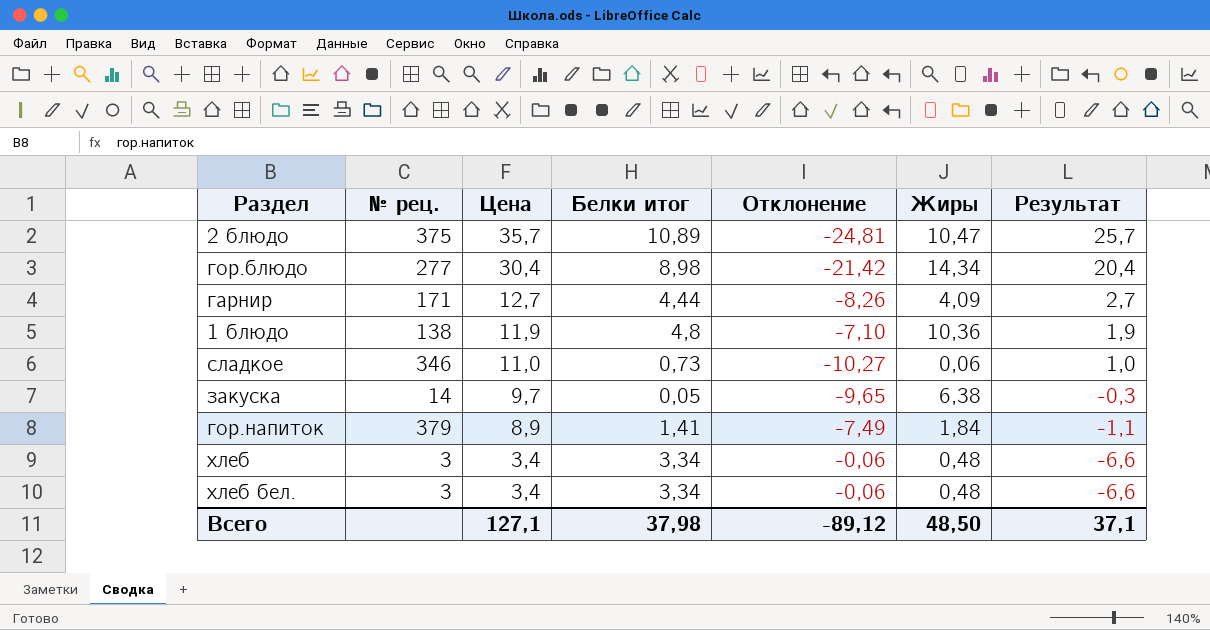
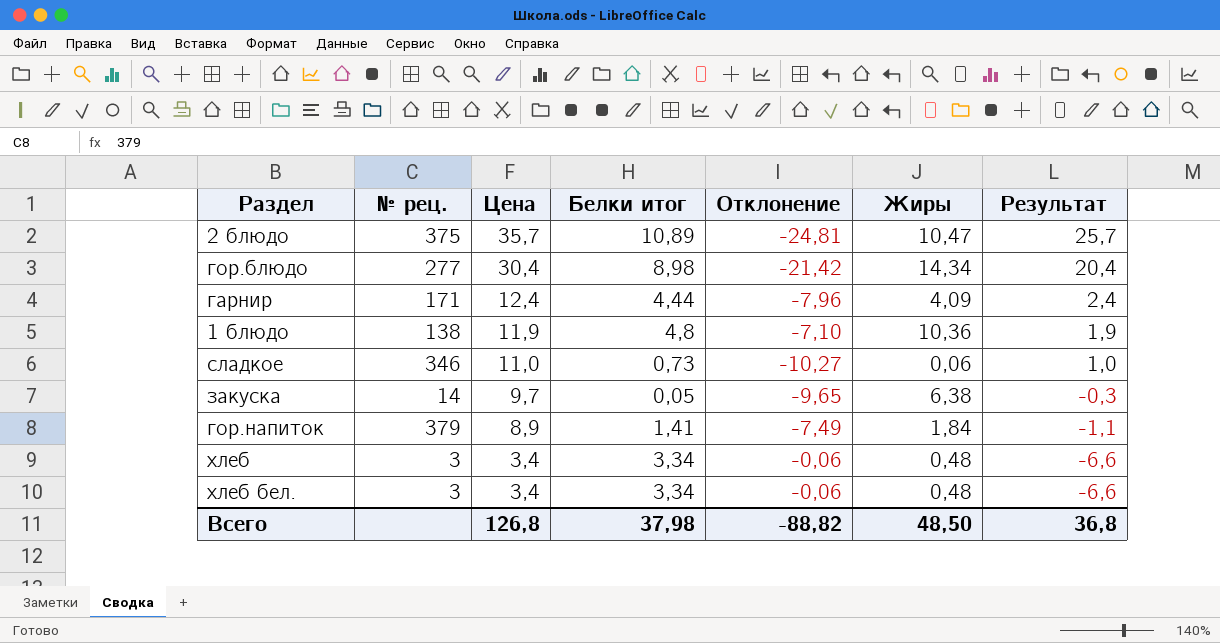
гарнир | Цена: 12,7 -> 12,4
гарнир | Отклонение: -8,26 -> -7,96
гарнир | Результат: 2,7 -> 2,4
Всего | Цена: 127,1 -> 126,8
Всего | Отклонение: -89,12 -> -88,82
Всего | Результат: 37,1 -> 36,8

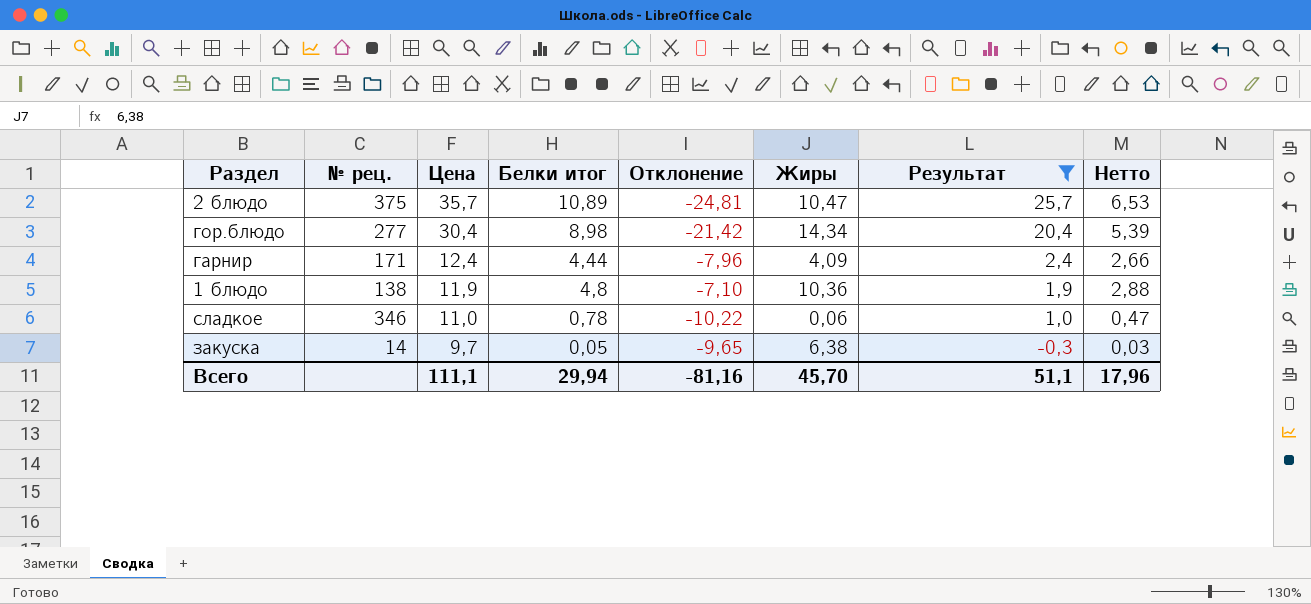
filter: none -> Результат >= -0,3
column Нетто | formula: none -> [Белки итог] * 0,6
сладкое | Белки итог: 0,73 -> 0,78
сладкое | Отклонение: -10,27 -> -10,22
Всего | Цена: 126,8 -> 111,1
Всего | Белки итог: 37,98 -> 29,94
Всего | Отклонение: -88,82 -> -81,16
Всего | Жиры: 48,50 -> 45,70
Всего | Результат: 36,8 -> 51,1

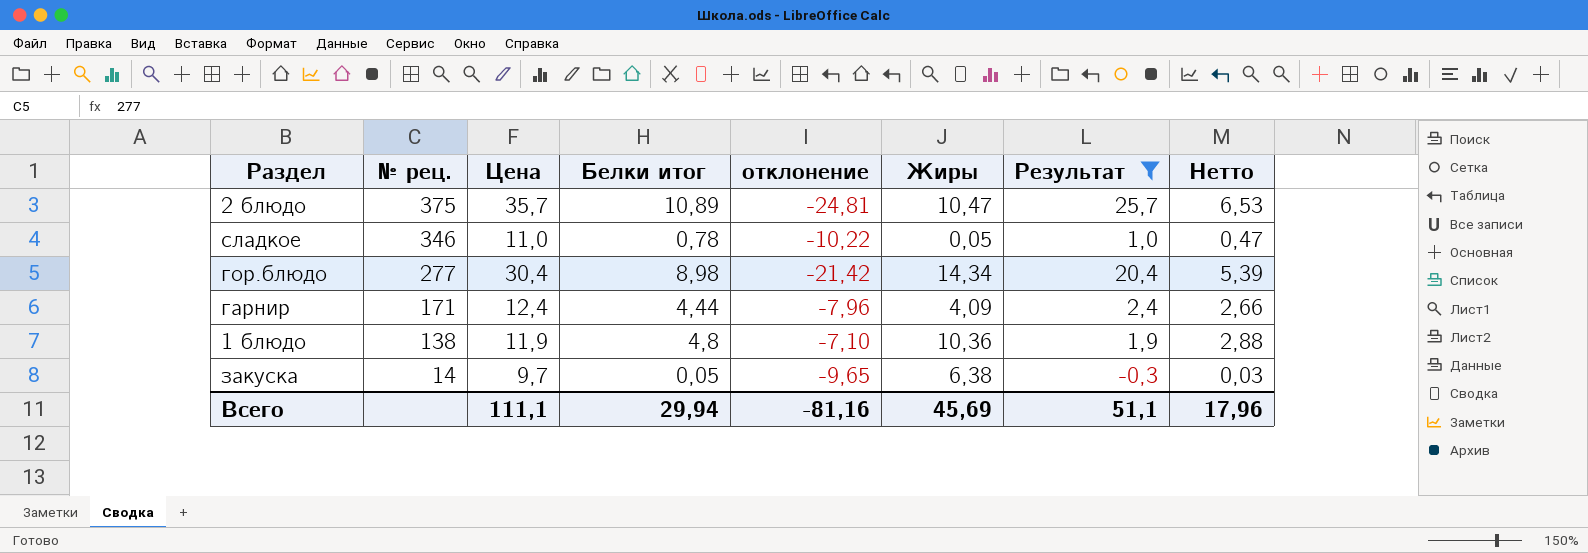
row order: Цена descending -> № рец. descending
column name: Отклонение -> отклонение
сладкое | Жиры: 0,06 -> 0,05
Всего | Жиры: 45,70 -> 45,69

